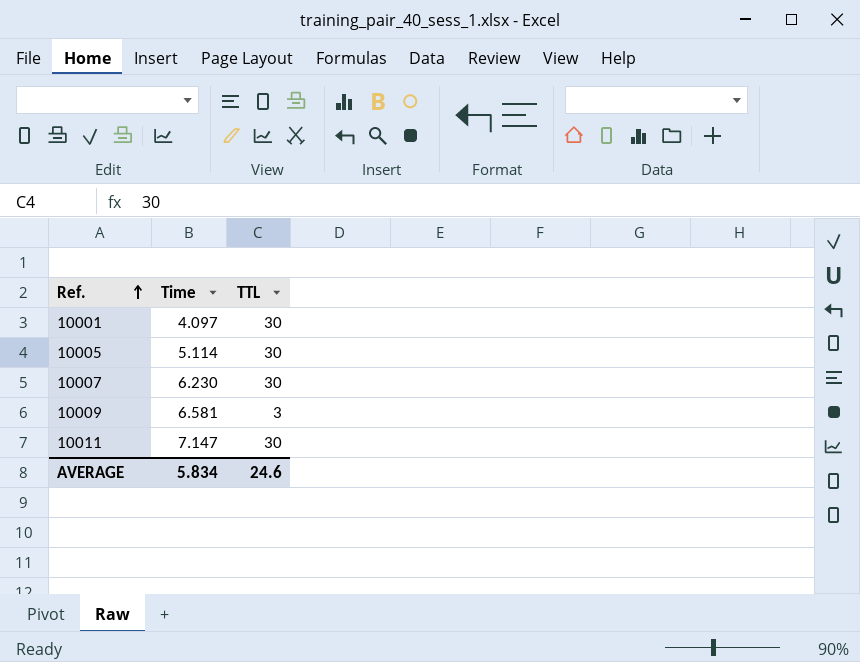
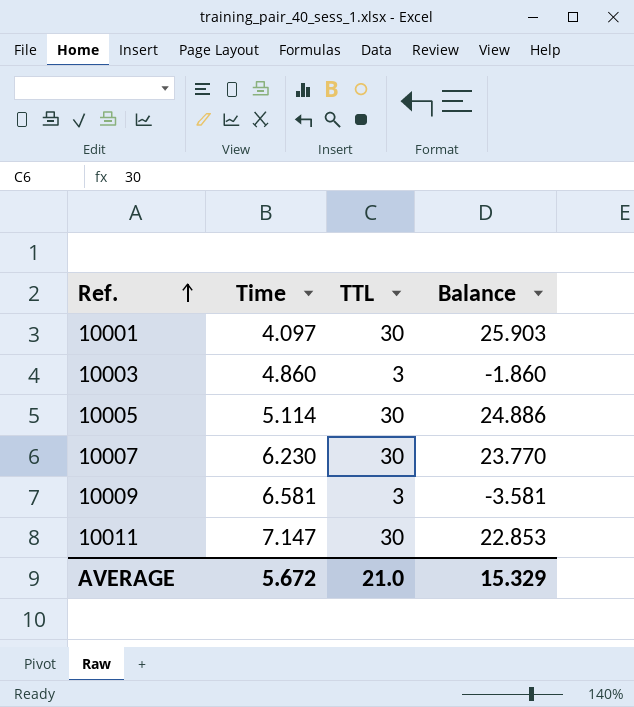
column Balance | formula: none -> [TTL] - [Time]
row 10003: none -> 4.860 | 3 | -1.860
AVERAGE | Time: 5.834 -> 5.672
AVERAGE | TTL: 24.6 -> 21.0

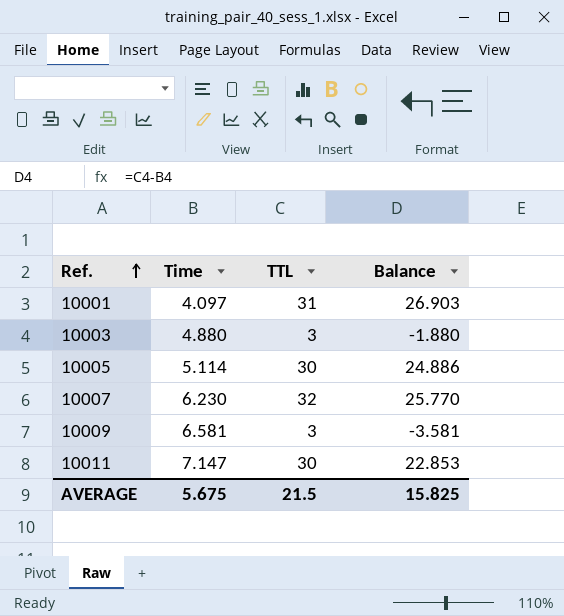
10001 | TTL: 30 -> 31
10001 | Balance: 25.903 -> 26.903
10003 | Time: 4.860 -> 4.880
10003 | Balance: -1.860 -> -1.880
10007 | TTL: 30 -> 32
10007 | Balance: 23.770 -> 25.770
AVERAGE | Time: 5.672 -> 5.675
AVERAGE | TTL: 21.0 -> 21.5
AVERAGE | Balance: 15.329 -> 15.825

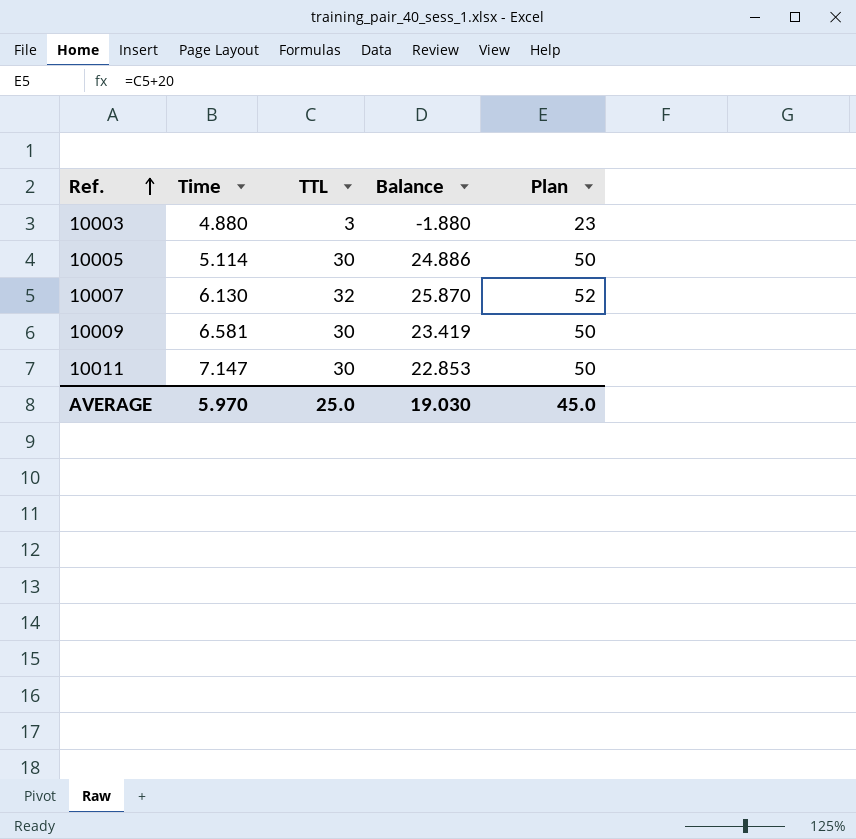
column Plan | formula: none -> [TTL] + 20
row 10001: 4.097 | 31 | 26.903 -> none
10007 | Time: 6.230 -> 6.130
10007 | Balance: 25.770 -> 25.870
10009 | TTL: 3 -> 30
10009 | Balance: -3.581 -> 23.419
AVERAGE | Time: 5.675 -> 5.970
AVERAGE | TTL: 21.5 -> 25.0
AVERAGE | Balance: 15.825 -> 19.030

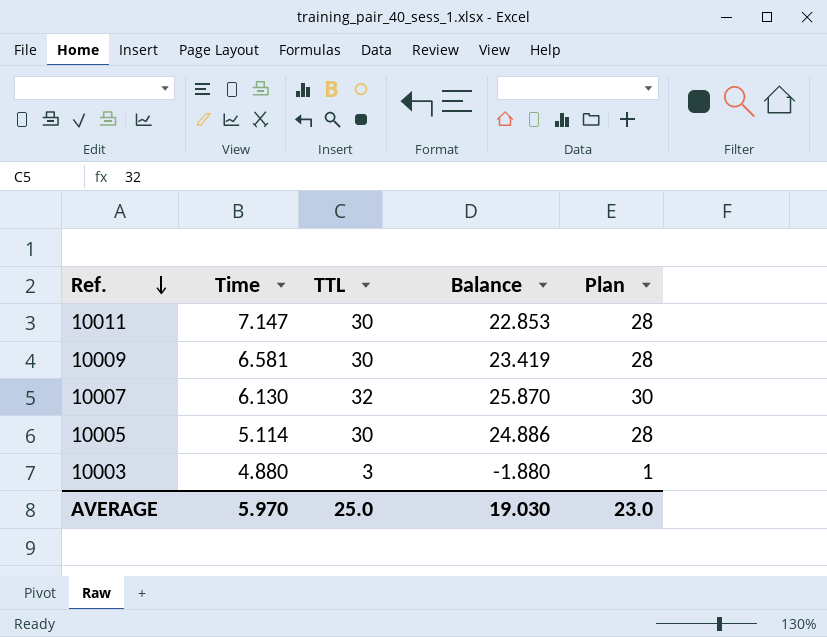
row order: Ref. ascending -> Ref. descending
column Plan | formula: [TTL] + 20 -> [TTL] - 2
AVERAGE | Plan: 45.0 -> 23.0

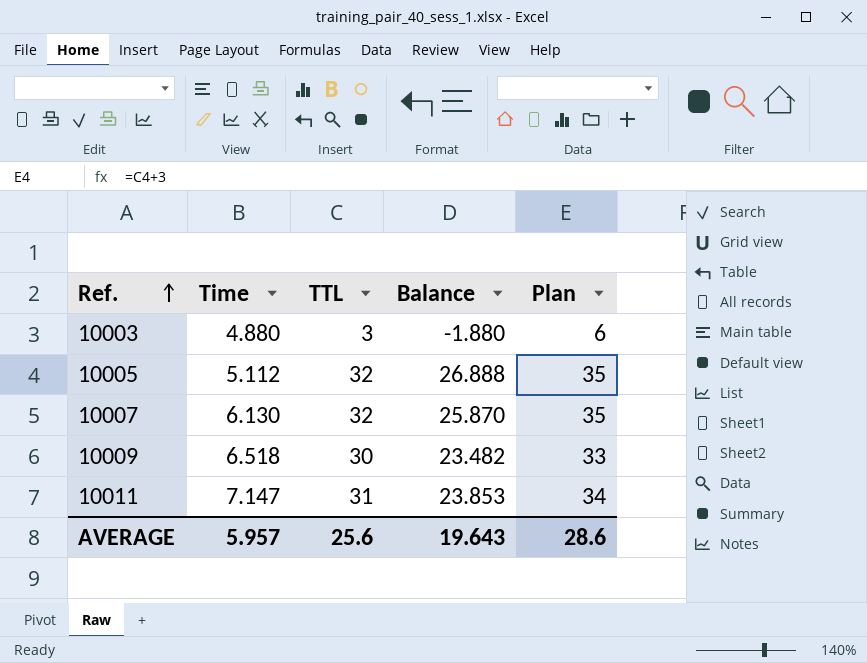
row order: Ref. descending -> Ref. ascending
column Plan | formula: [TTL] - 2 -> [TTL] + 3
10005 | Time: 5.114 -> 5.112
10005 | TTL: 30 -> 32
10005 | Balance: 24.886 -> 26.888
10009 | Time: 6.581 -> 6.518
10009 | Balance: 23.419 -> 23.482
10011 | TTL: 30 -> 31
10011 | Balance: 22.853 -> 23.853
AVERAGE | Time: 5.970 -> 5.957
AVERAGE | TTL: 25.0 -> 25.6
AVERAGE | Balance: 19.030 -> 19.643
AVERAGE | Plan: 23.0 -> 28.6

